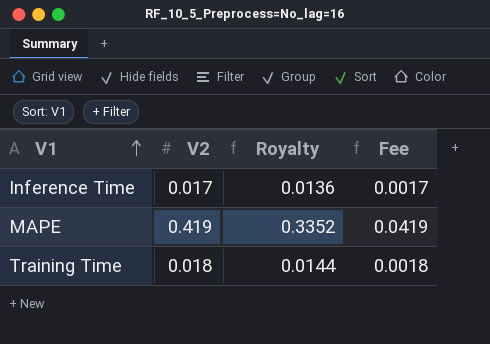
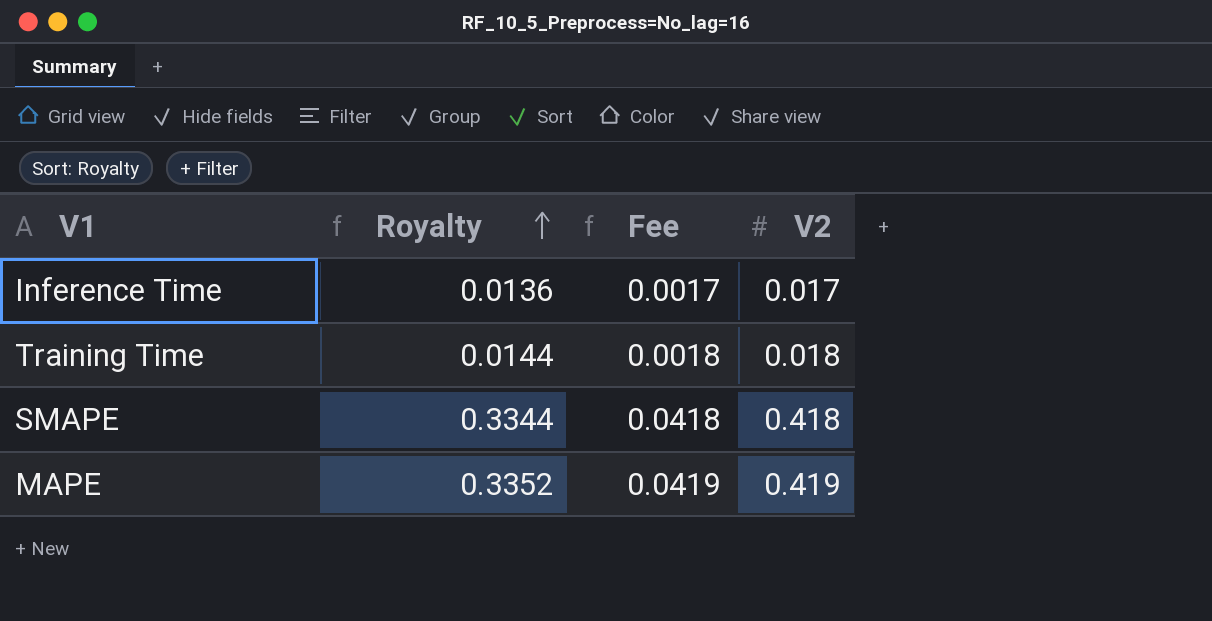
row order: V1 ascending -> Royalty ascending
column V2 | position: 2 -> 4
row SMAPE: none -> 0.3344 | 0.0418 | 0.418

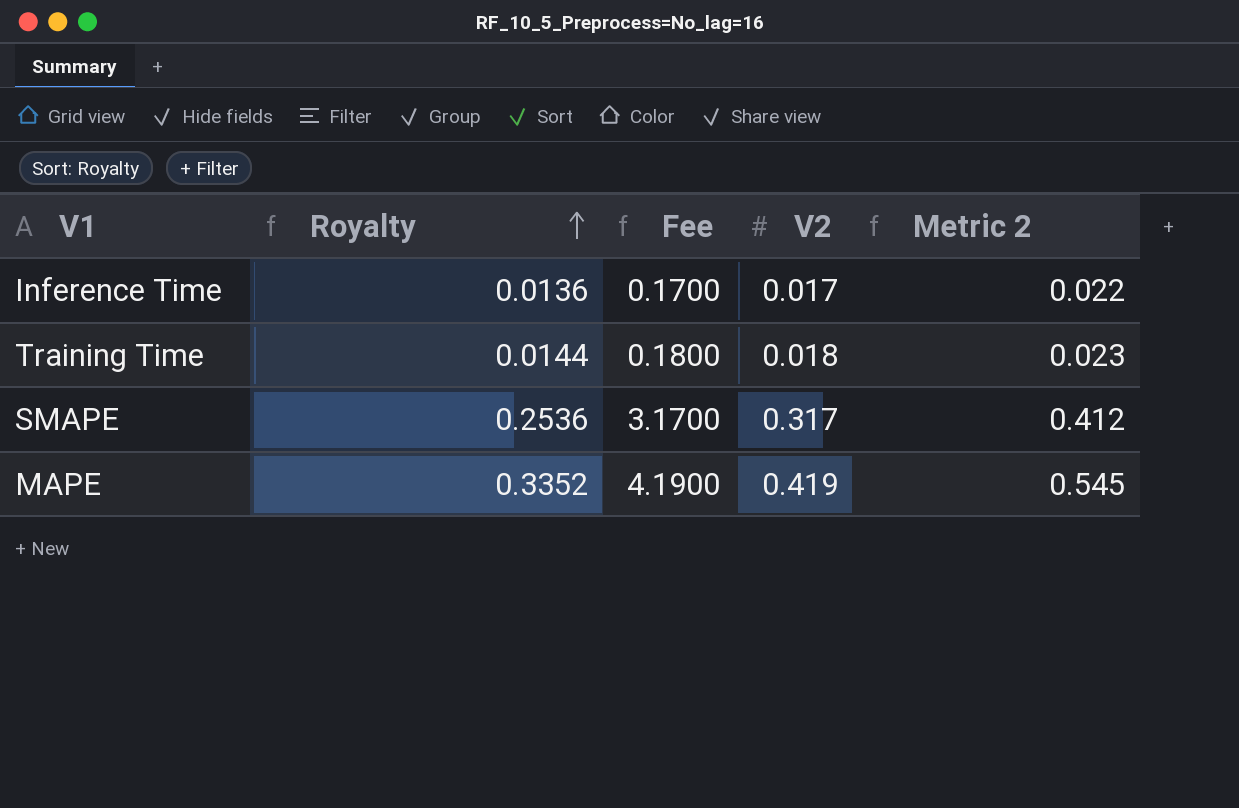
column Fee | formula: [V2] * 0.1 -> [V2] * 10
column Metric 2 | formula: none -> [V2] * 1.3
SMAPE | Royalty: 0.3344 -> 0.2536
SMAPE | V2: 0.418 -> 0.317

